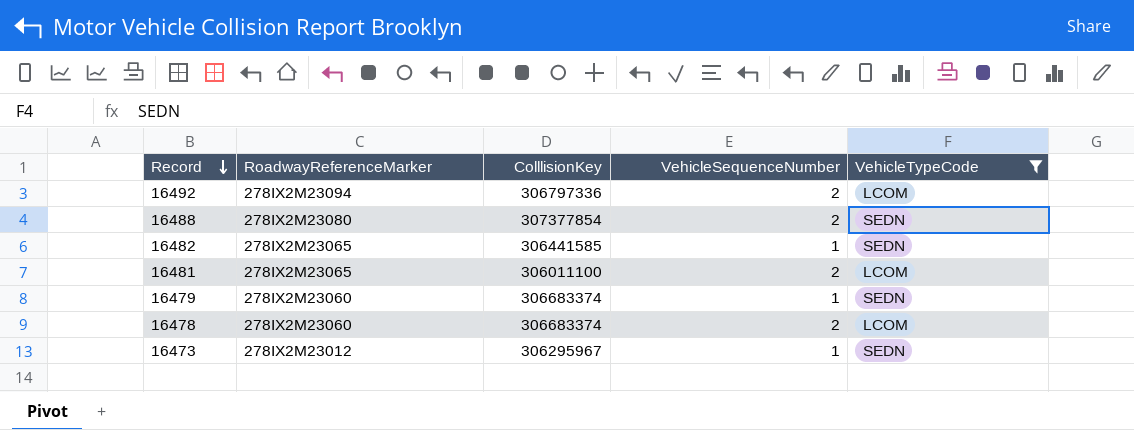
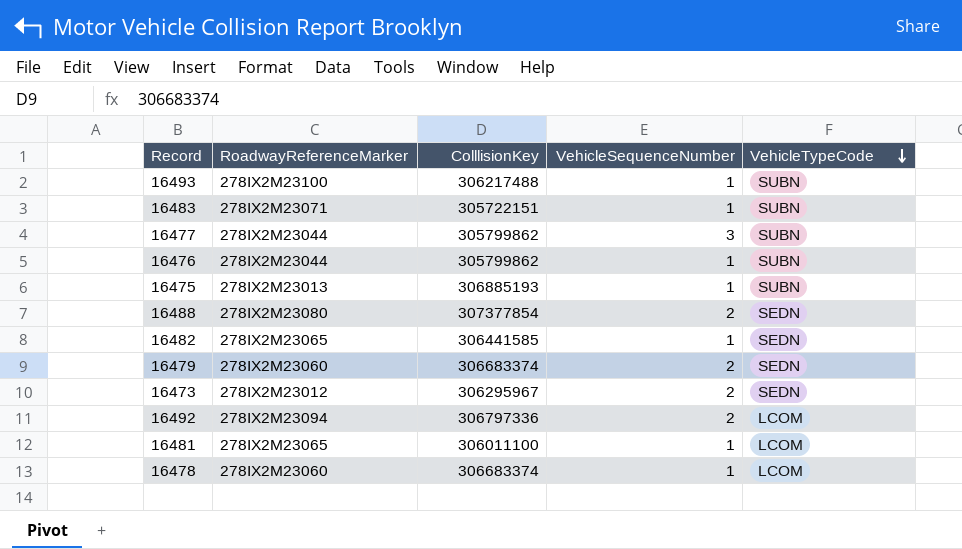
filter: VehicleTypeCode != SUBN -> none
row order: Record descending -> VehicleTypeCode descending
16479 | VehicleSequenceNumber: 1 -> 2
16473 | VehicleSequenceNumber: 1 -> 2
16481 | VehicleSequenceNumber: 2 -> 1
16478 | VehicleSequenceNumber: 2 -> 1

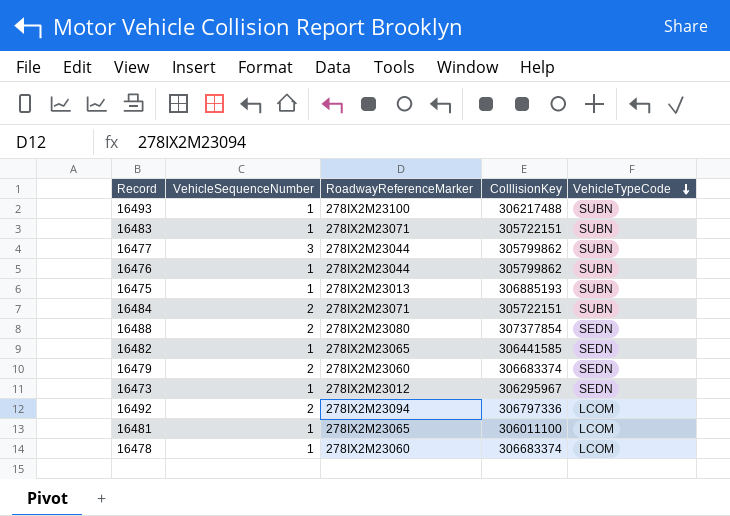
column VehicleSequenceNumber | position: 4 -> 2
row 16484: none -> 2 | 278IX2M23071 | 305722151 | SUBN
16473 | VehicleSequenceNumber: 2 -> 1

